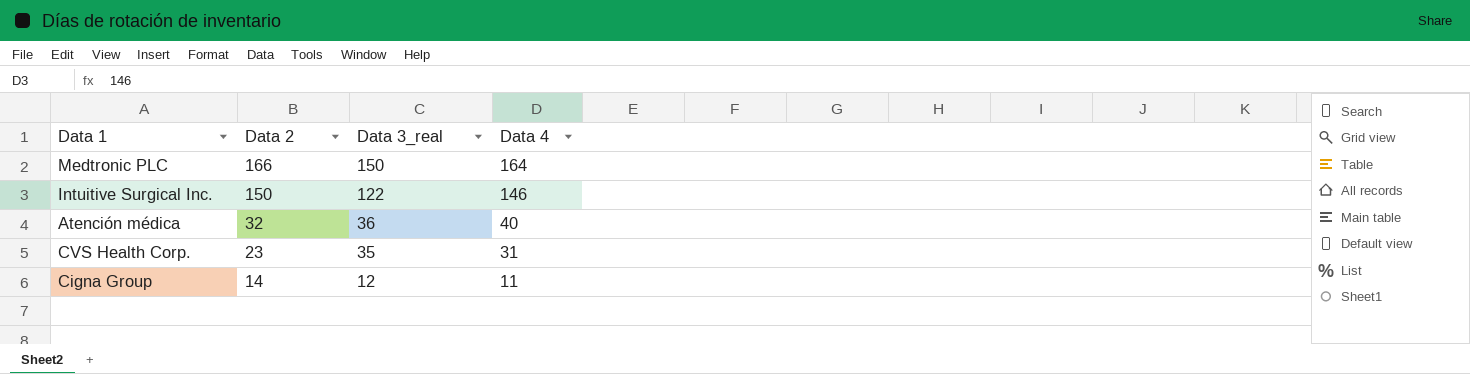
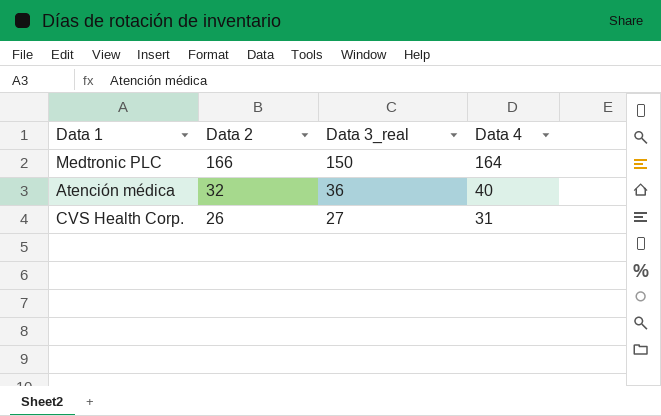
row Intuitive Surgical Inc.: 150 | 122 | 146 -> none
row Cigna Group: 14 | 12 | 11 -> none
CVS Health Corp. | Data 2: 23 -> 26
CVS Health Corp. | Data 3_real: 35 -> 27

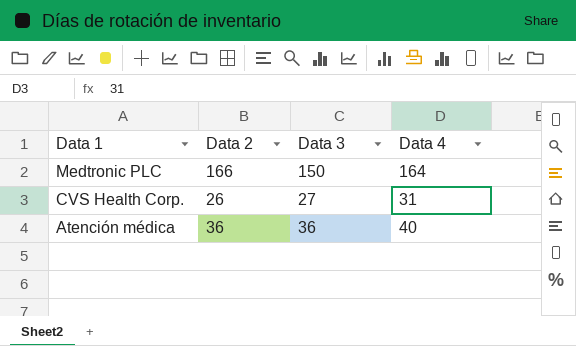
row order: Data 2 descending -> Data 1 descending
column name: Data 3_real -> Data 3
Atención médica | Data 2: 32 -> 36

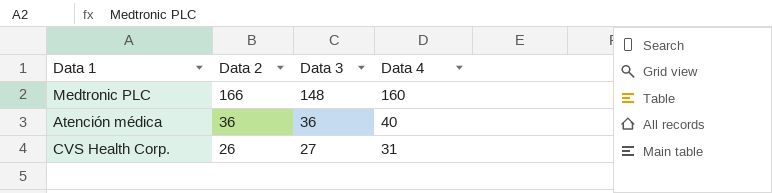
row order: Data 1 descending -> Data 2 descending
Medtronic PLC | Data 3: 150 -> 148
Medtronic PLC | Data 4: 164 -> 160

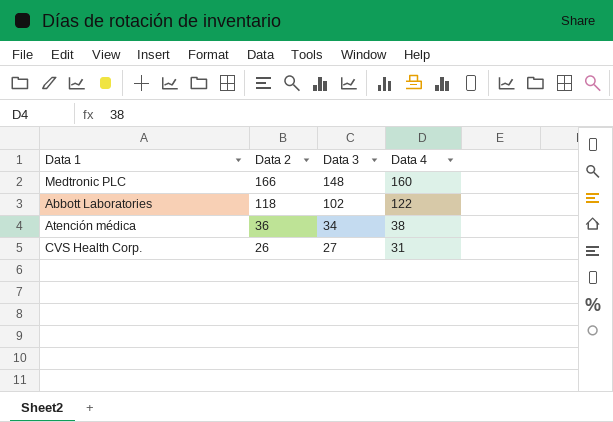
row Abbott Laboratories: none -> 118 | 102 | 122
Atención médica | Data 3: 36 -> 34
Atención médica | Data 4: 40 -> 38

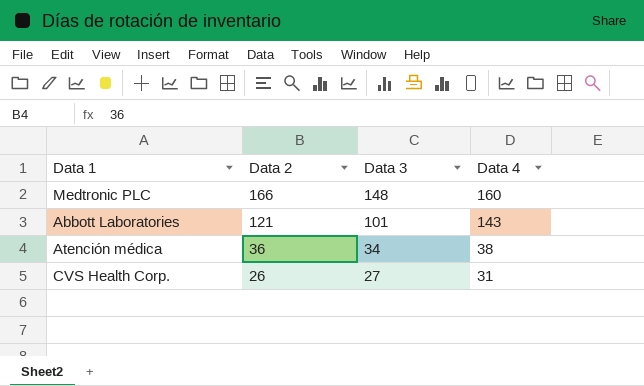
Abbott Laboratories | Data 2: 118 -> 121
Abbott Laboratories | Data 3: 102 -> 101
Abbott Laboratories | Data 4: 122 -> 143

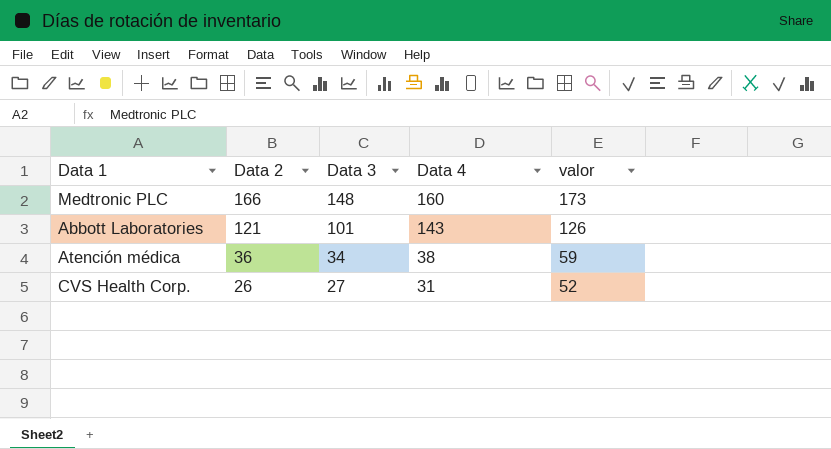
column valor | formula: none -> [Data 3] + 25

